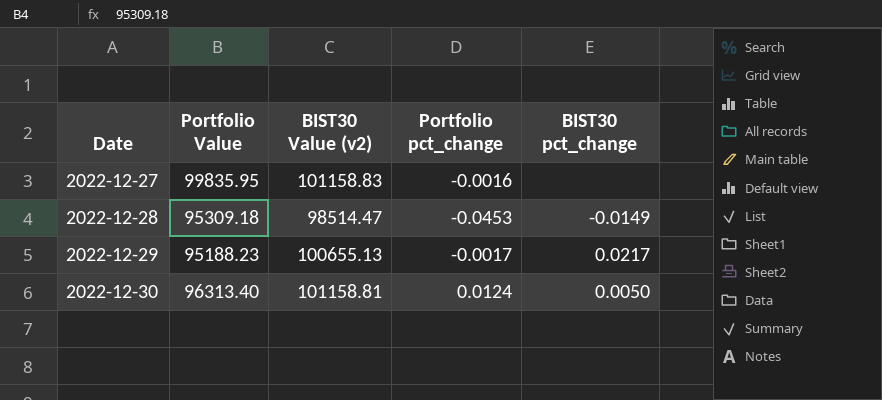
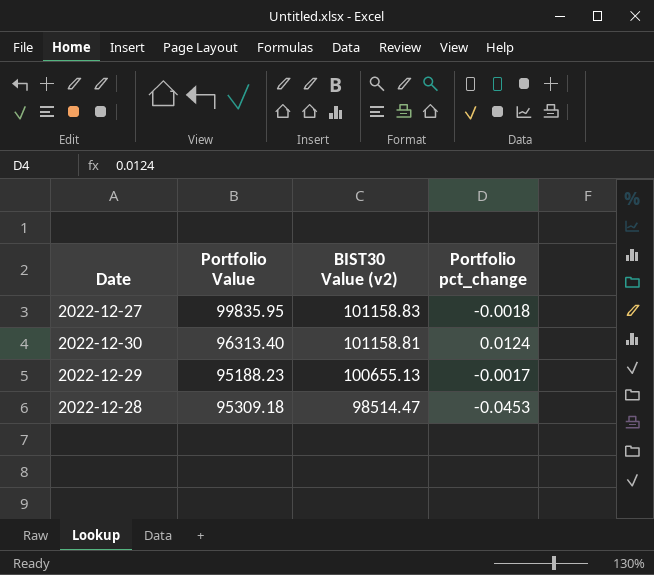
row order: Date ascending -> BIST30 Value (v2) descending
column BIST30 pct_change | position: 5 -> none
2022-12-27 | Portfolio pct_change: -0.0016 -> -0.0018

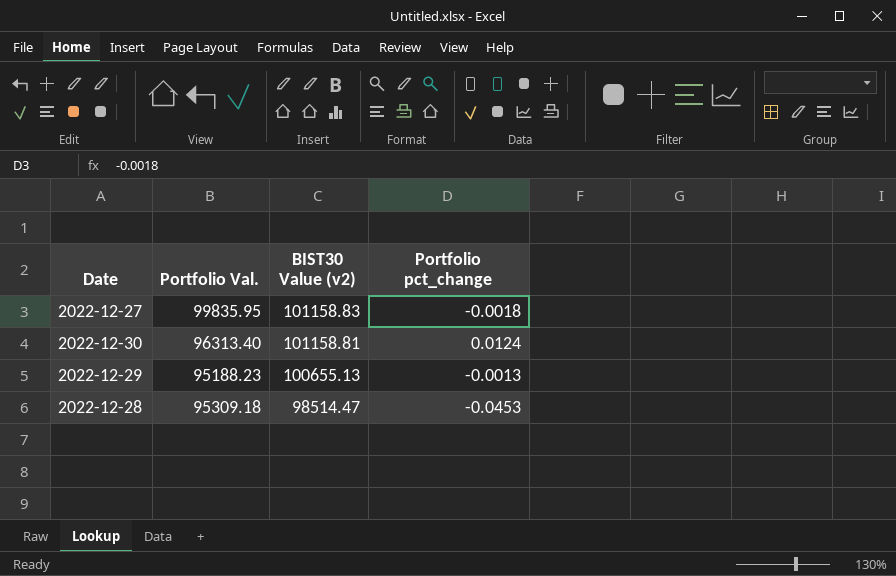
column name: Portfolio Value -> Portfolio Val.
2022-12-29 | Portfolio pct_change: -0.0017 -> -0.0013

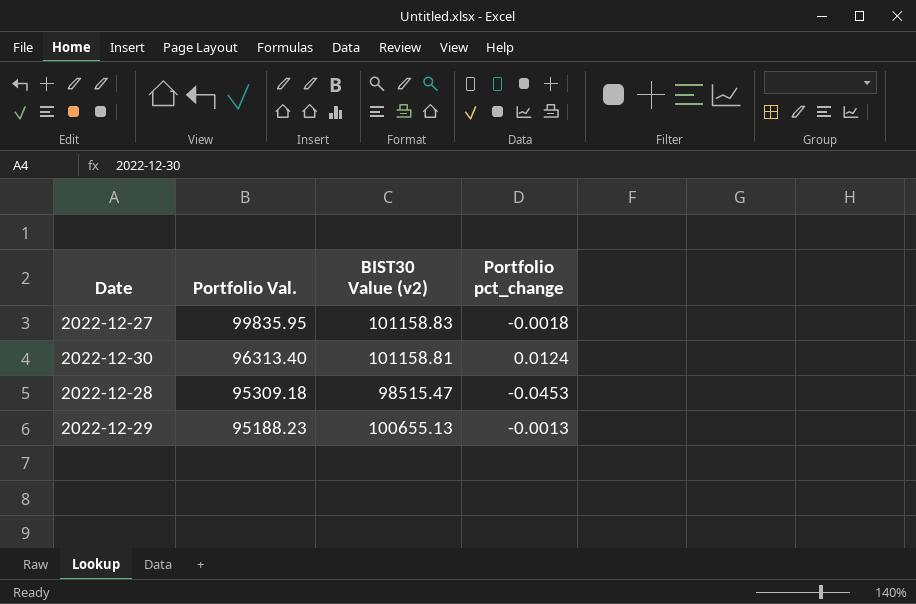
row order: BIST30 Value (v2) descending -> Portfolio Val. descending
2022-12-28 | BIST30 Value (v2): 98514.47 -> 98515.47

